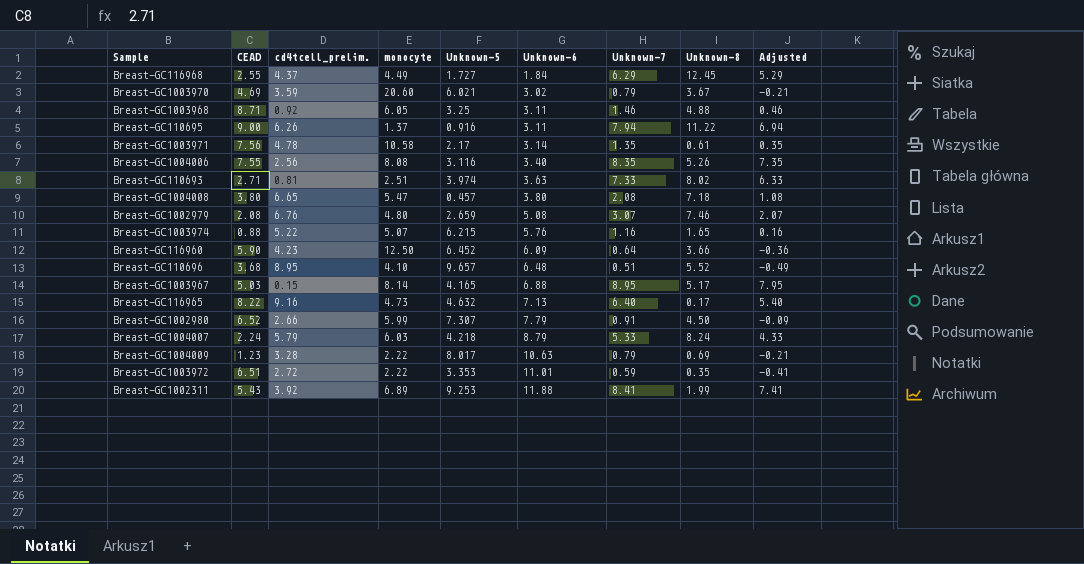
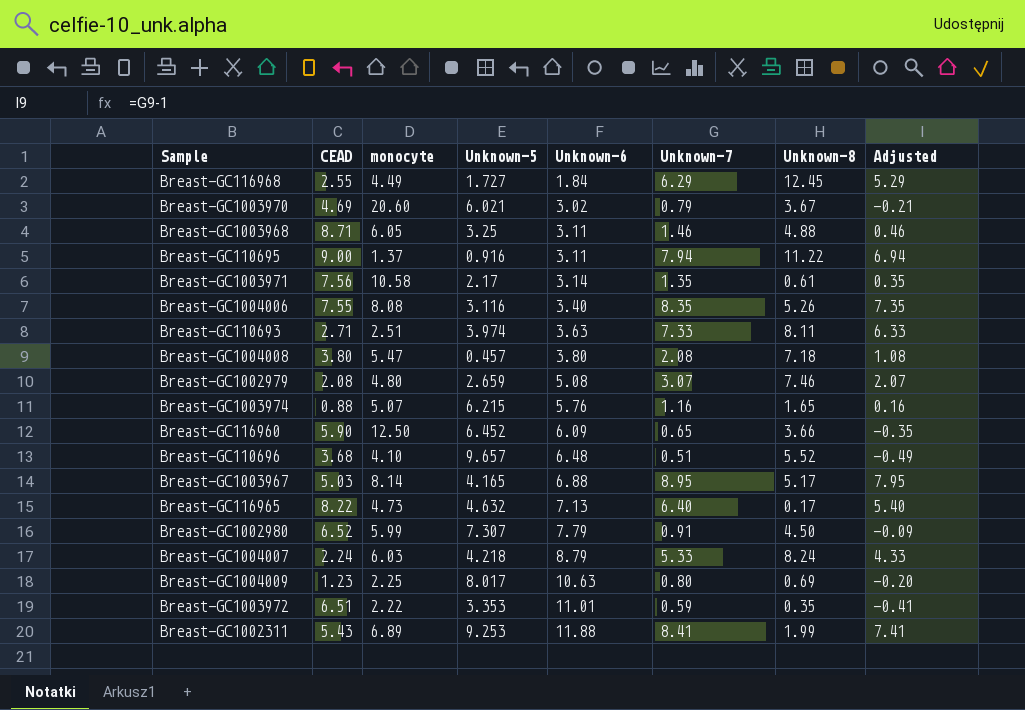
column cd4tcell_prelim. | position: 3 -> none
Breast-GC110693 | Unknown-8: 8.02 -> 8.11
Breast-GC116960 | Unknown-7: 0.64 -> 0.65
Breast-GC116960 | Adjusted: -0.36 -> -0.35
Breast-GC1004009 | monocyte: 2.22 -> 2.25
Breast-GC1004009 | Unknown-7: 0.79 -> 0.80
Breast-GC1004009 | Adjusted: -0.21 -> -0.20

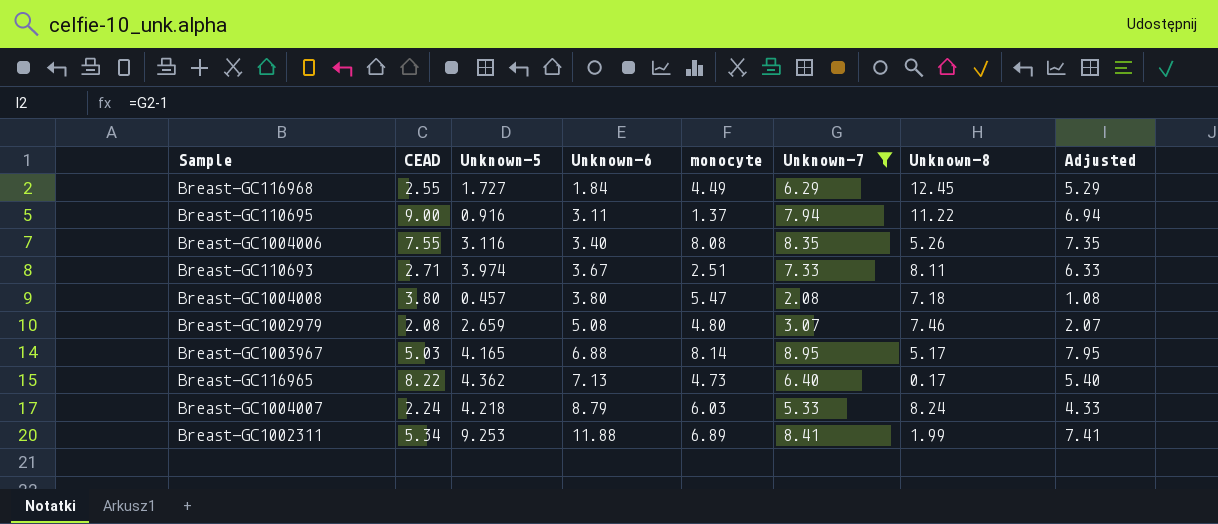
filter: none -> Unknown-7 >= 2.08
column monocyte | position: 3 -> 5
Breast-GC110693 | Unknown-6: 3.63 -> 3.67
Breast-GC116965 | Unknown-5: 4.632 -> 4.362
Breast-GC1002311 | CEAD: 5.43 -> 5.34

